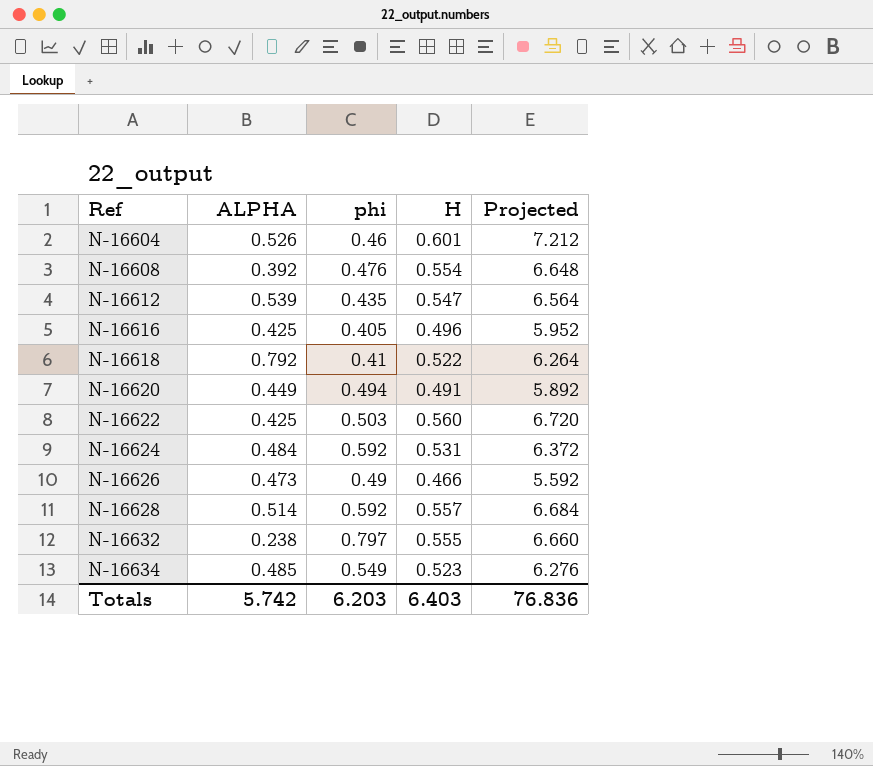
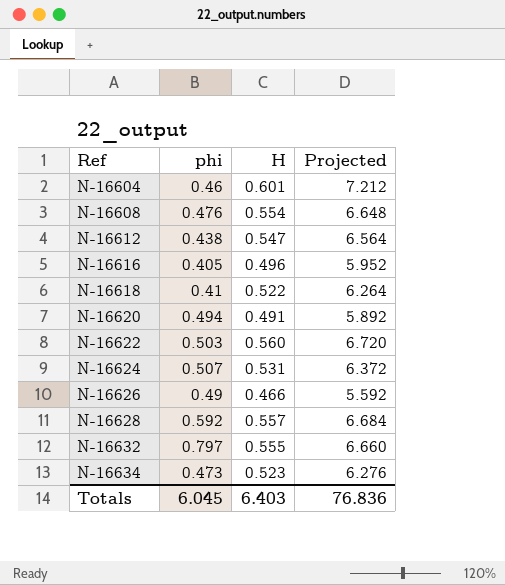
column ALPHA | position: 2 -> none
N-16612 | phi: 0.435 -> 0.438
N-16624 | phi: 0.592 -> 0.507
N-16634 | phi: 0.549 -> 0.473
Totals | phi: 6.203 -> 6.045

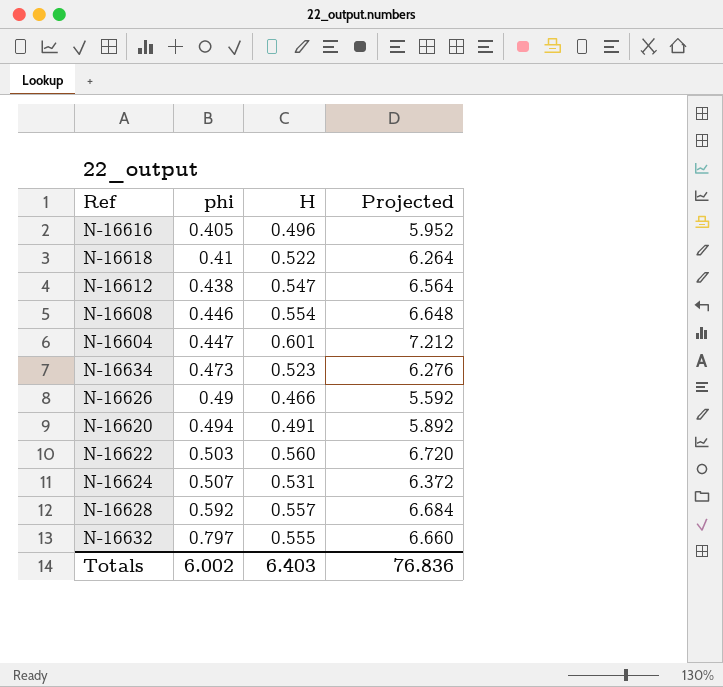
row order: Ref ascending -> phi ascending
N-16608 | phi: 0.476 -> 0.446
N-16604 | phi: 0.46 -> 0.447
Totals | phi: 6.045 -> 6.002

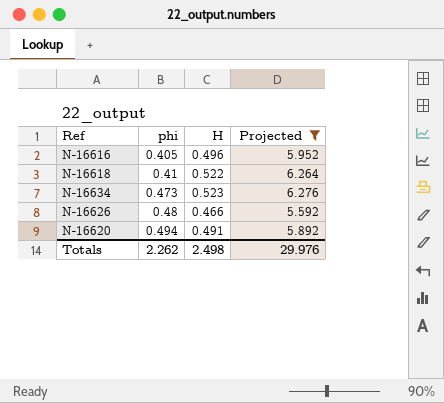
filter: none -> Projected <= 6.276
N-16626 | phi: 0.49 -> 0.48
Totals | phi: 6.002 -> 2.262
Totals | H: 6.403 -> 2.498
Totals | Projected: 76.836 -> 29.976

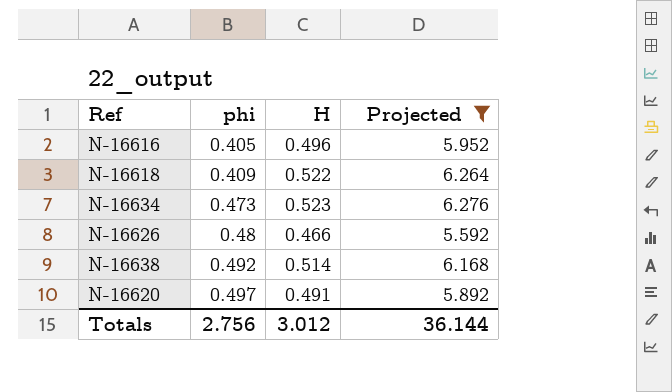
N-16618 | phi: 0.41 -> 0.409
row N-16638: none -> 0.492 | 0.514 | 6.168
N-16620 | phi: 0.494 -> 0.497
Totals | phi: 2.262 -> 2.756
Totals | H: 2.498 -> 3.012
Totals | Projected: 29.976 -> 36.144

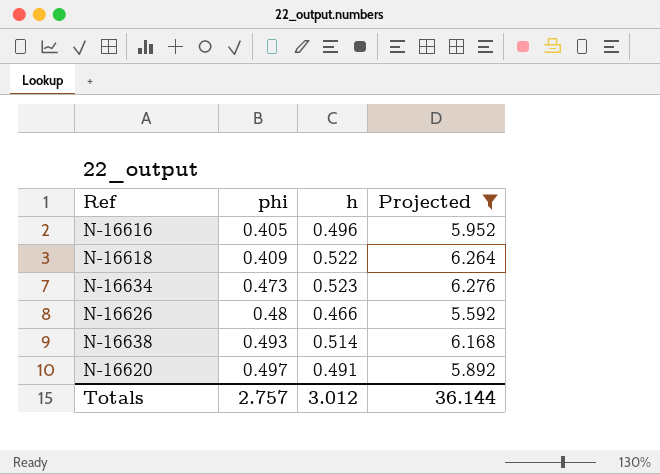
column name: H -> h
N-16638 | phi: 0.492 -> 0.493
Totals | phi: 2.756 -> 2.757

